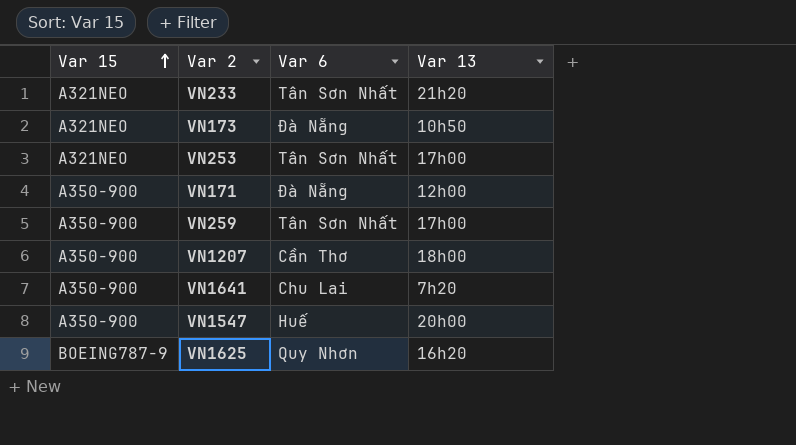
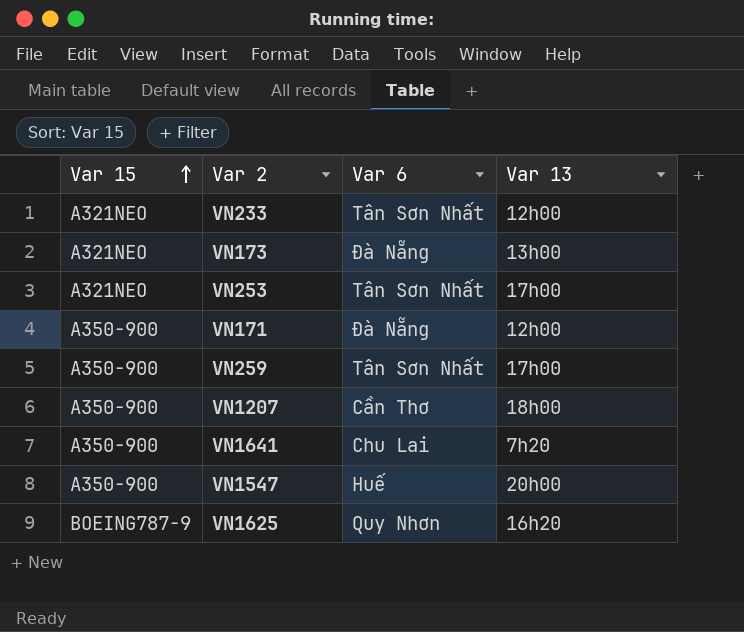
VN233 | Var 13: 21h20 -> 12h00
VN173 | Var 13: 10h50 -> 13h00

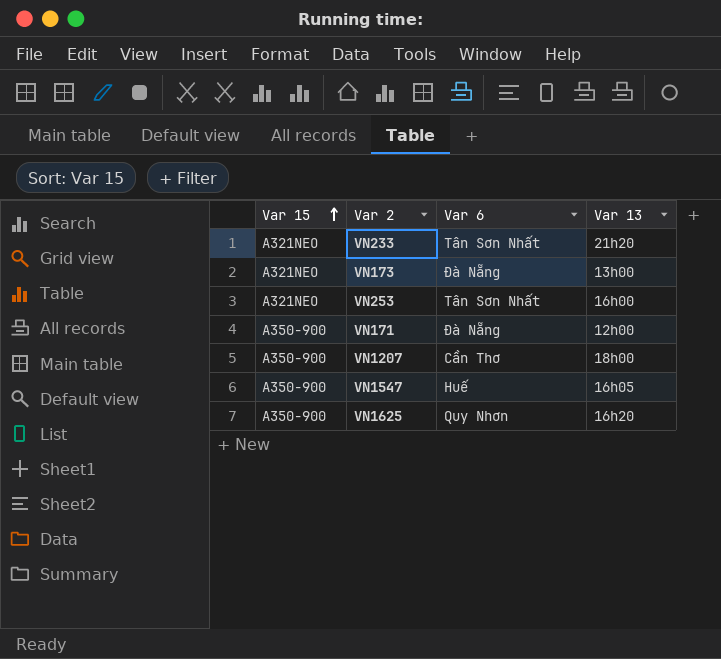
row VN259: A350-900 | Tân Sơn Nhất | 17h00 -> none
row VN1641: A350-900 | Chu Lai | 7h20 -> none
VN233 | Var 13: 12h00 -> 21h20
VN253 | Var 13: 17h00 -> 16h00
VN1547 | Var 13: 20h00 -> 16h05
VN1625 | Var 15: BOEING787-9 -> A350-900

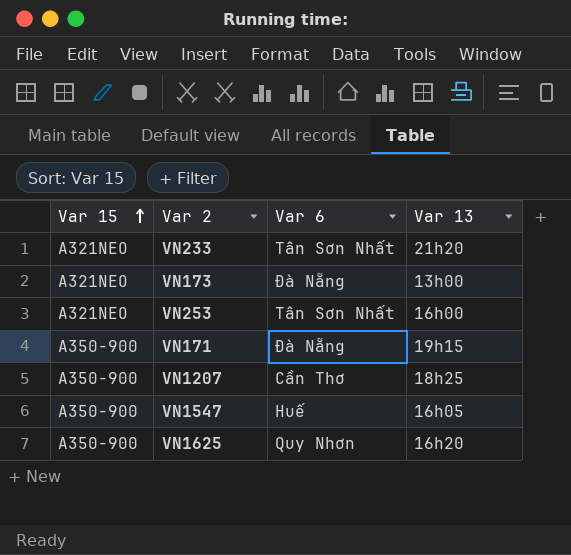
VN171 | Var 13: 12h00 -> 19h15
VN1207 | Var 13: 18h00 -> 18h25

